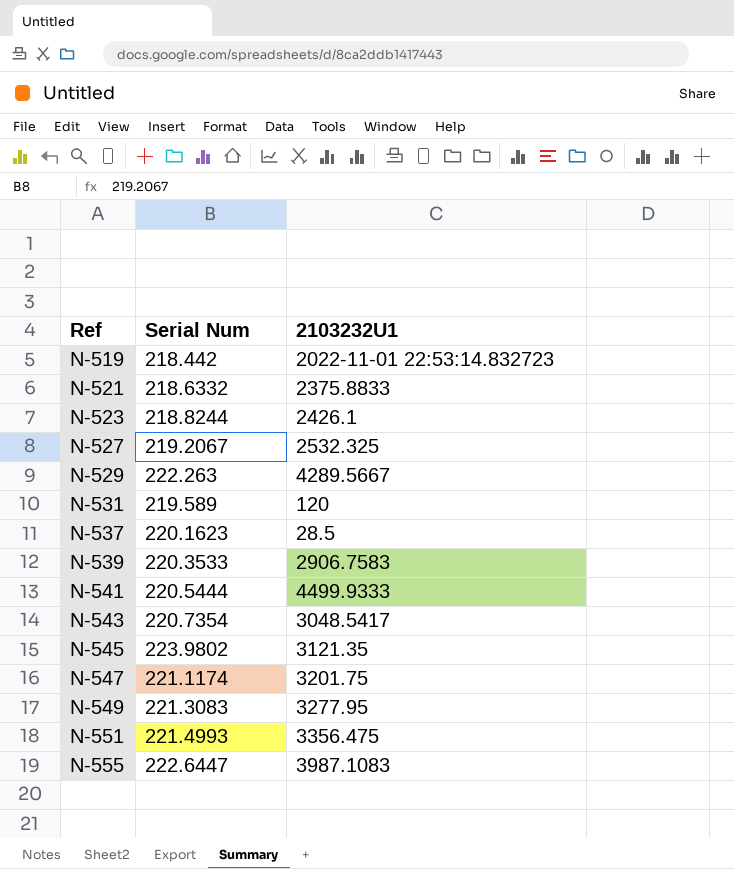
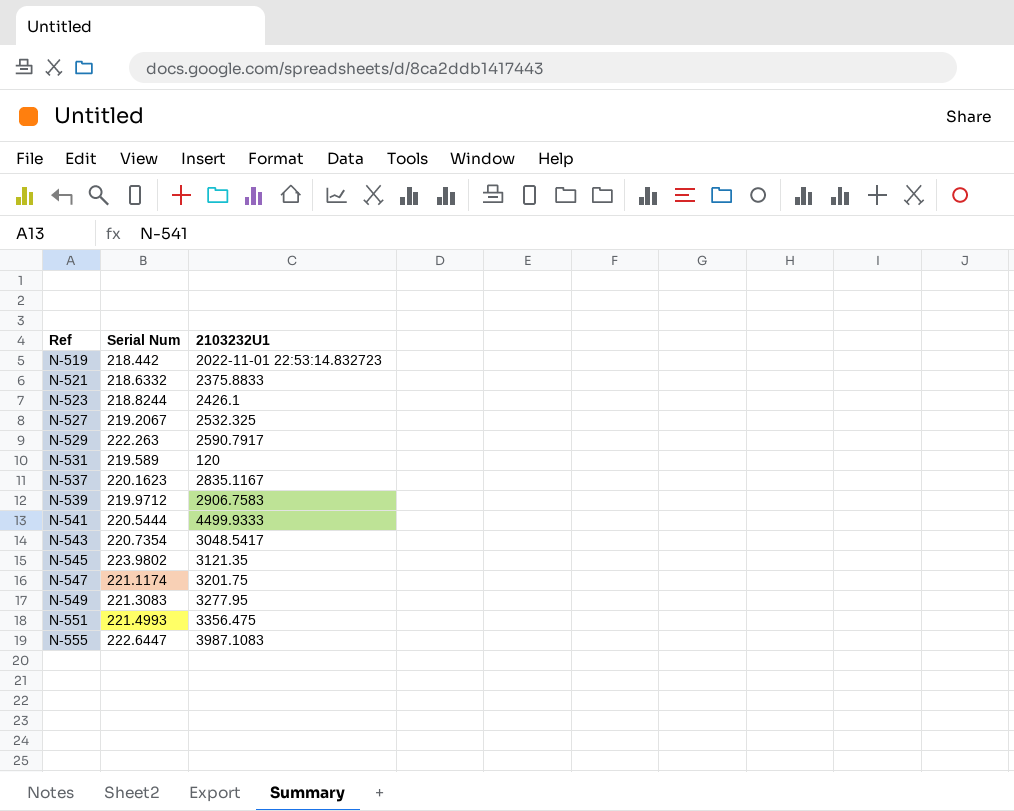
N-529 | 2103232U1: 4289.5667 -> 2590.7917
N-537 | 2103232U1: 28.5 -> 2835.1167
N-539 | Serial Num: 220.3533 -> 219.9712

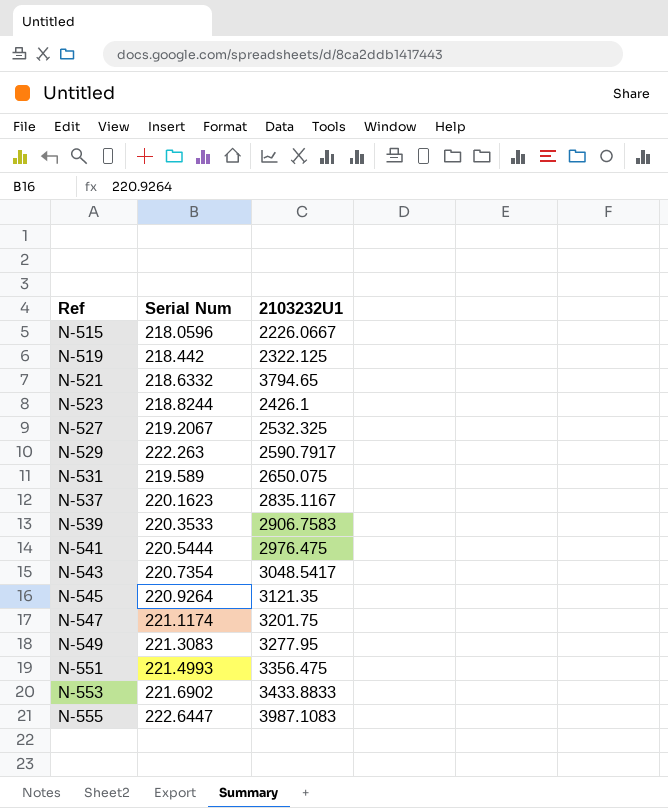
row N-515: none -> 218.0596 | 2226.0667
N-519 | 2103232U1: 2022-11-01 22:53:14.832723 -> 2322.125
N-521 | 2103232U1: 2375.8833 -> 3794.65
N-531 | 2103232U1: 120 -> 2650.075
N-539 | Serial Num: 219.9712 -> 220.3533
N-541 | 2103232U1: 4499.9333 -> 2976.475
N-545 | Serial Num: 223.9802 -> 220.9264
row N-553: none -> 221.6902 | 3433.8833

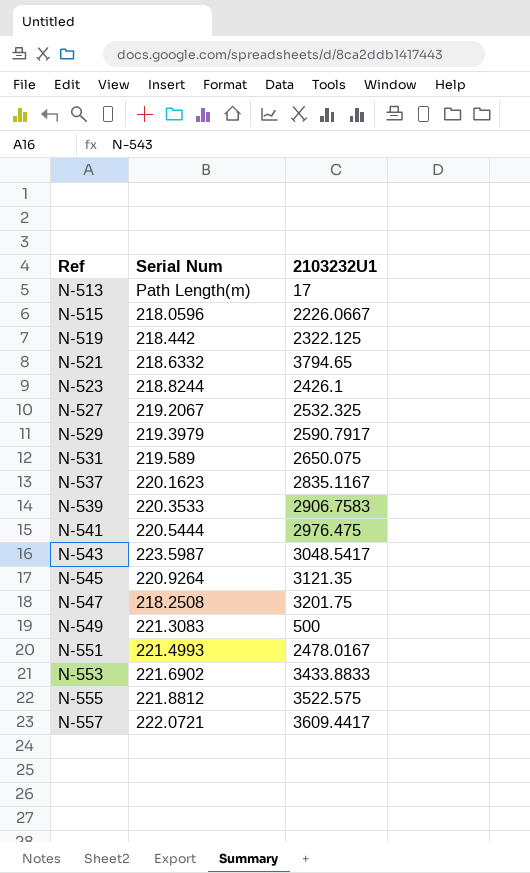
row N-513: none -> Path Length(m) | 17
N-529 | Serial Num: 222.263 -> 219.3979
N-543 | Serial Num: 220.7354 -> 223.5987
N-547 | Serial Num: 221.1174 -> 218.2508
N-549 | 2103232U1: 3277.95 -> 500
N-551 | 2103232U1: 3356.475 -> 2478.0167
N-555 | Serial Num: 222.6447 -> 221.8812
N-555 | 2103232U1: 3987.1083 -> 3522.575
row N-557: none -> 222.0721 | 3609.4417

